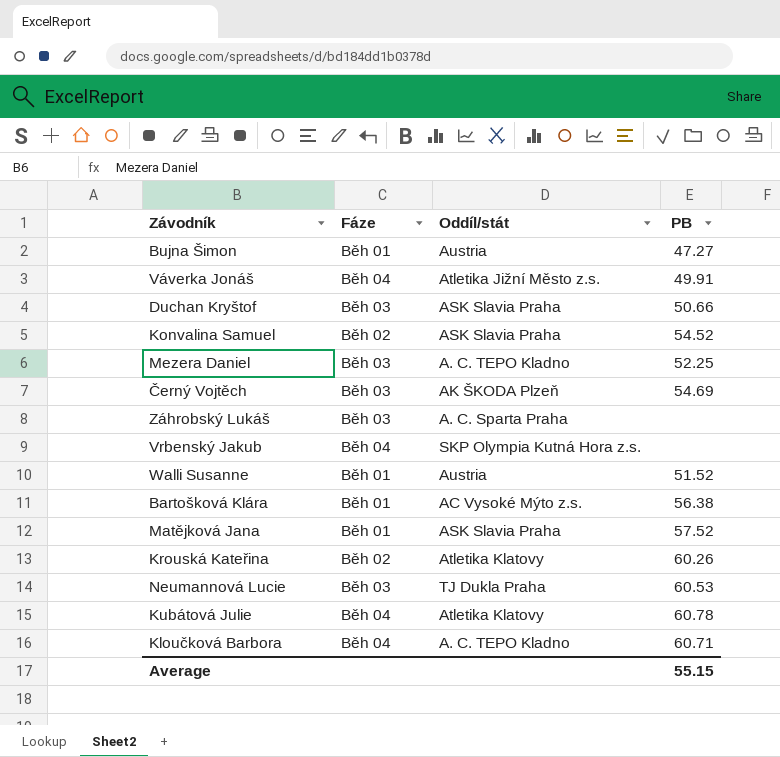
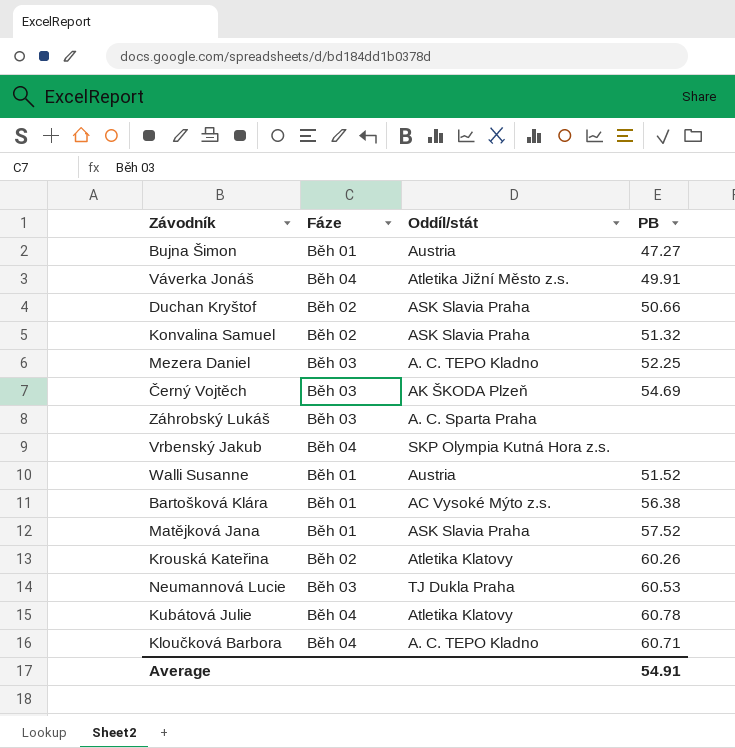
Duchan Kryštof | Fáze: Běh 03 -> Běh 02
Konvalina Samuel | PB: 54.52 -> 51.32
Average | PB: 55.15 -> 54.91

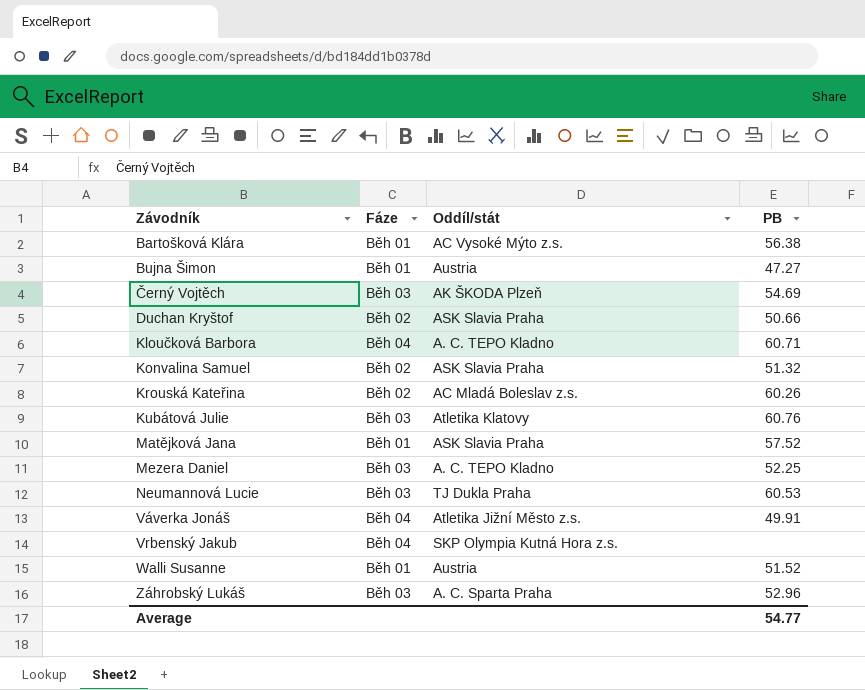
row order: none -> Závodník ascending
Krouská Kateřina | Oddíl/stát: Atletika Klatovy -> AC Mladá Boleslav z.s.
Kubátová Julie | Fáze: Běh 04 -> Běh 03
Kubátová Julie | PB: 60.78 -> 60.76
Záhrobský Lukáš | PB: none -> 52.96
Average | PB: 54.91 -> 54.77

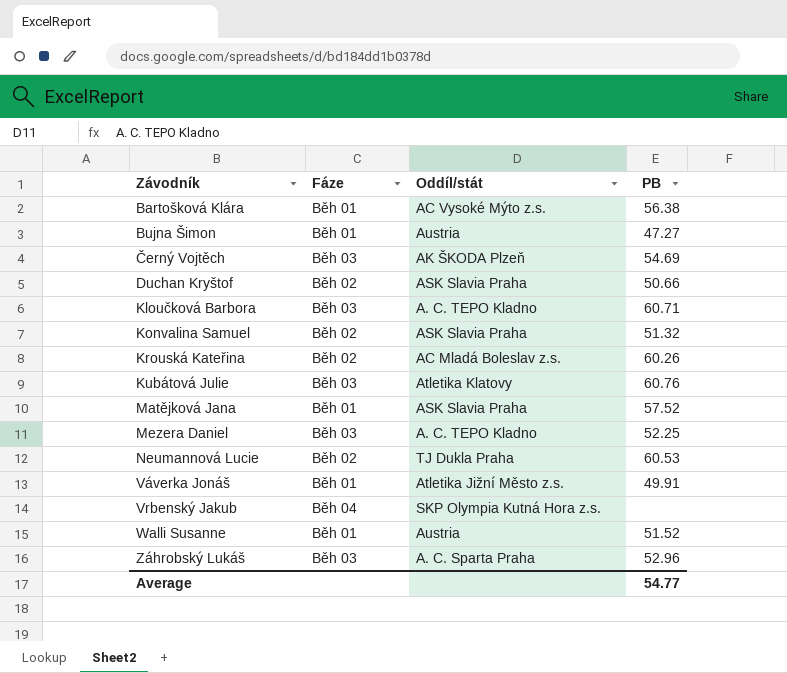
Kloučková Barbora | Fáze: Běh 04 -> Běh 03
Neumannová Lucie | Fáze: Běh 03 -> Běh 02
Váverka Jonáš | Fáze: Běh 04 -> Běh 01

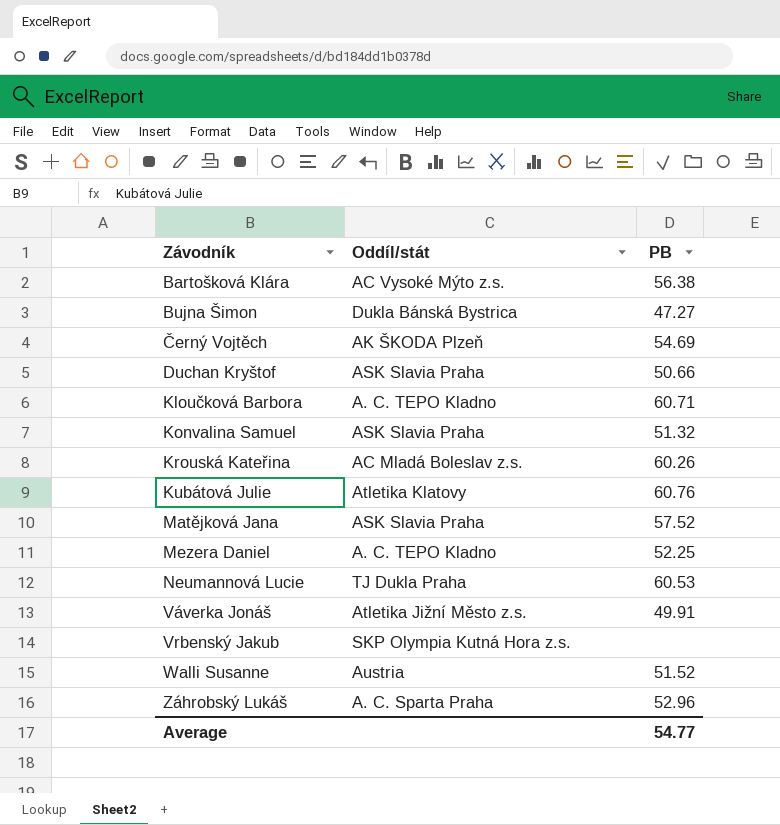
column Fáze | position: 2 -> none
Bujna Šimon | Oddíl/stát: Austria -> Dukla Bánská Bystrica

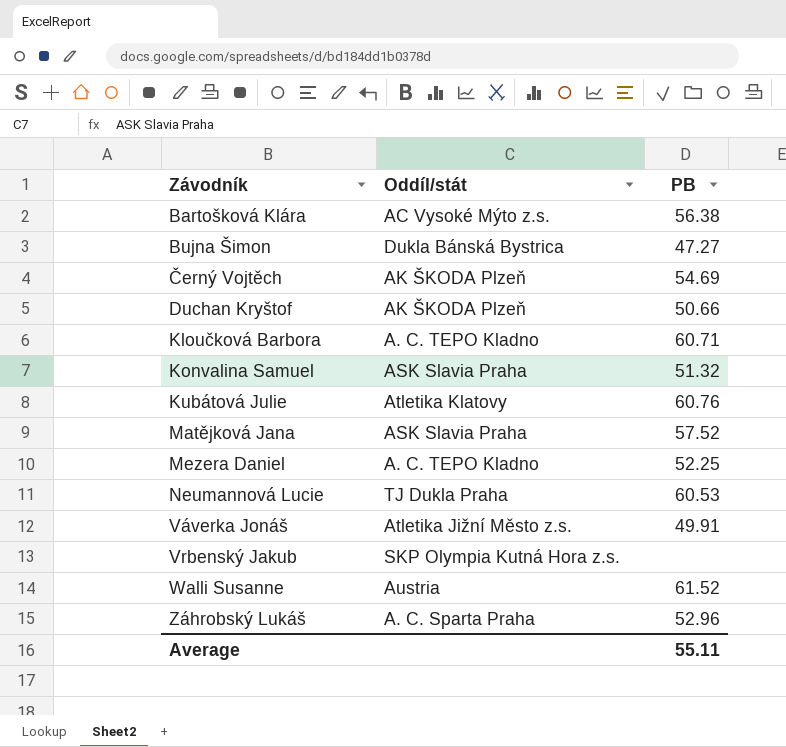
row Krouská Kateřina: AC Mladá Boleslav z.s. | 60.26 -> none
Duchan Kryštof | Oddíl/stát: ASK Slavia Praha -> AK ŠKODA Plzeň
Walli Susanne | PB: 51.52 -> 61.52
Average | PB: 54.77 -> 55.11

